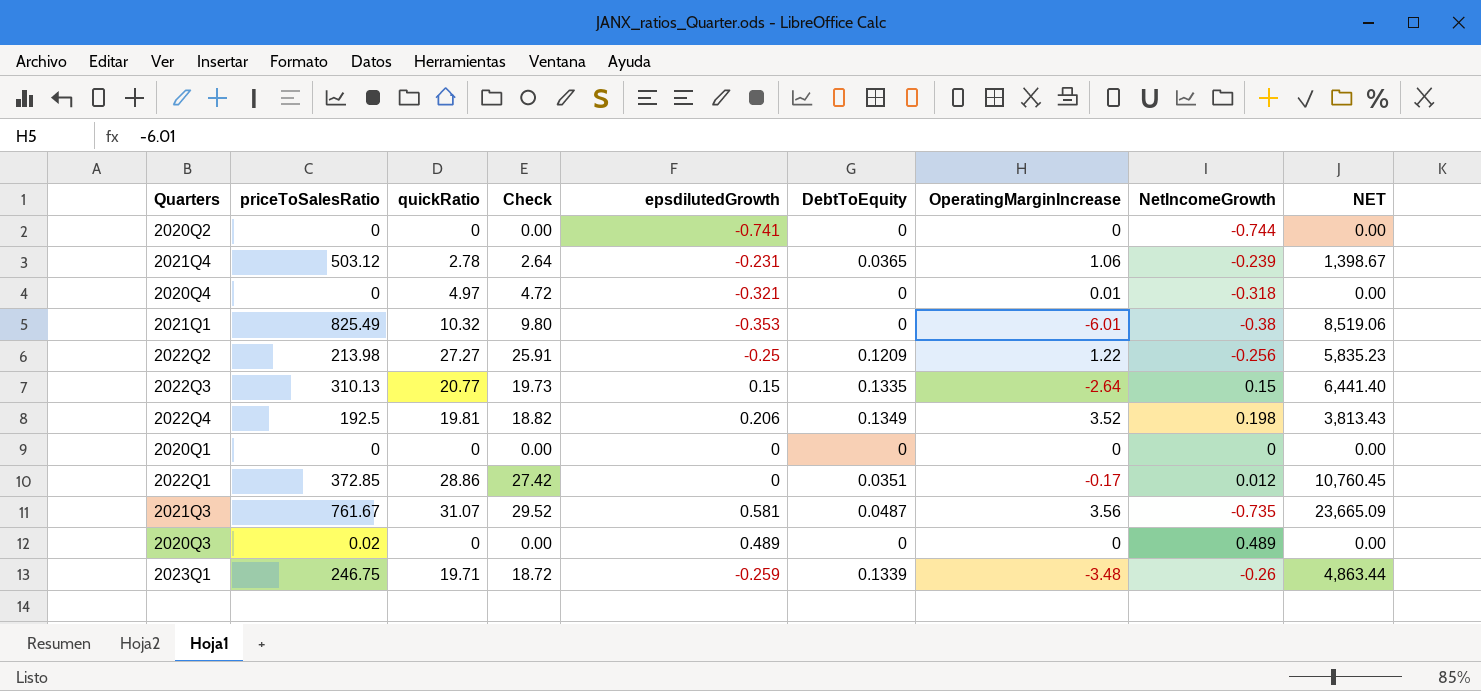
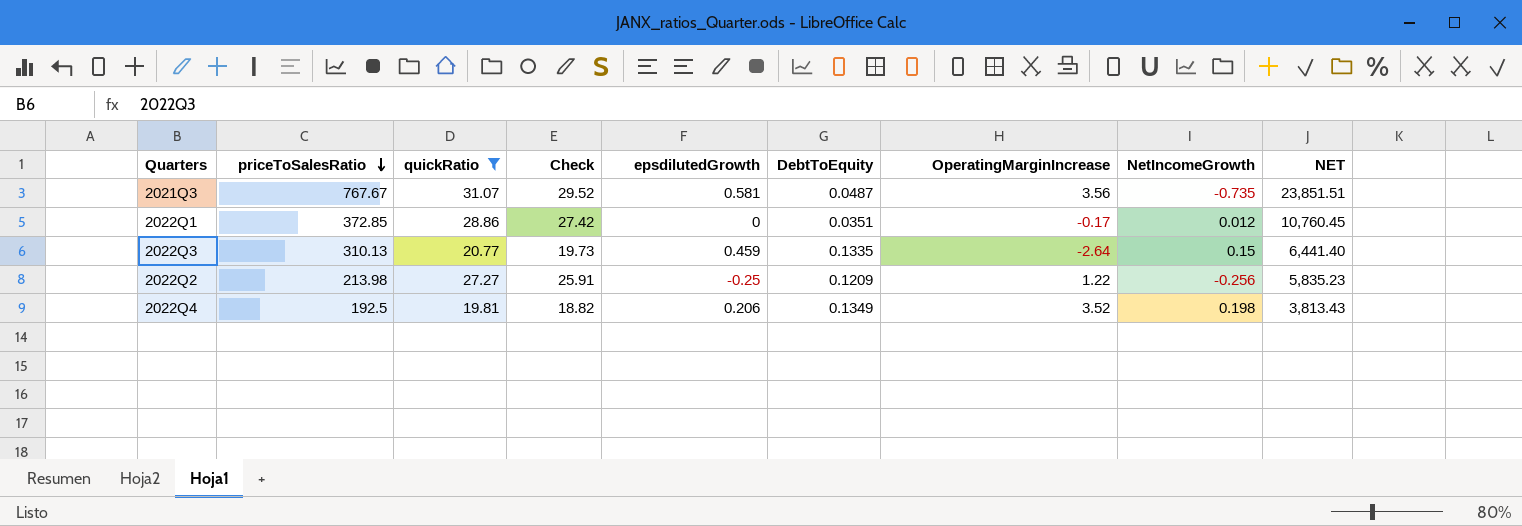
filter: none -> quickRatio >= 19.81
row order: none -> priceToSalesRatio descending
2021Q3 | priceToSalesRatio: 761.67 -> 767.67
2021Q3 | NET: 23,665.09 -> 23,851.51
2022Q3 | epsdilutedGrowth: 0.15 -> 0.459

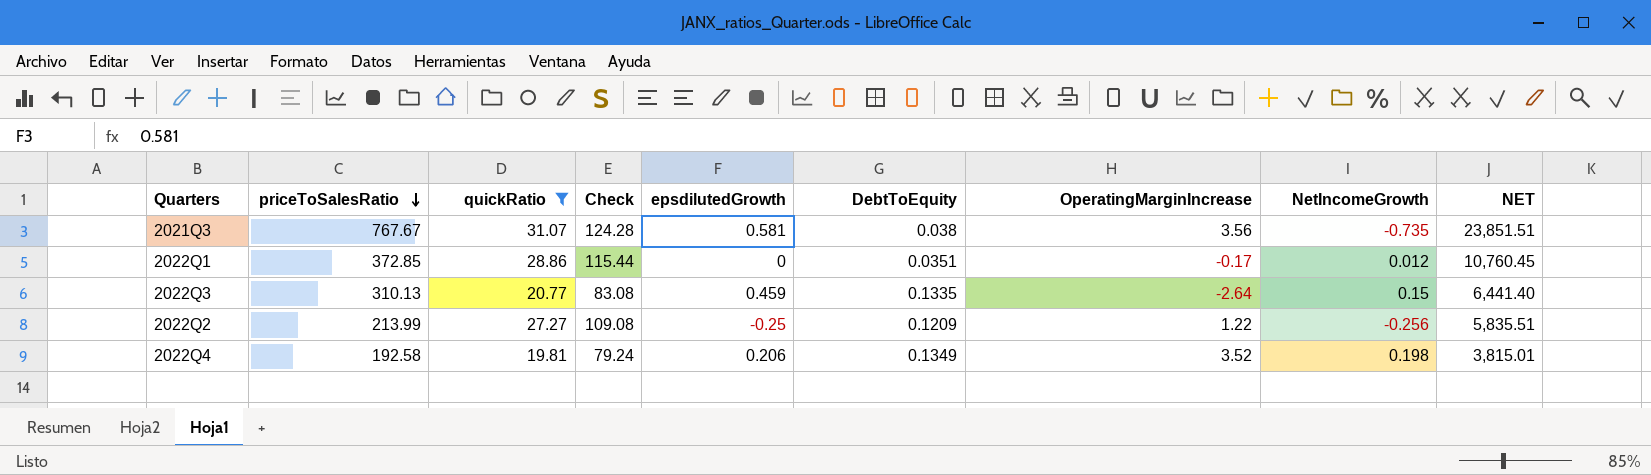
column Check | formula: [quickRatio] * 0.95 -> [quickRatio] * 4
2021Q3 | DebtToEquity: 0.0487 -> 0.038
2022Q2 | priceToSalesRatio: 213.98 -> 213.99
2022Q2 | NET: 5,835.23 -> 5,835.51
2022Q4 | priceToSalesRatio: 192.5 -> 192.58
2022Q4 | NET: 3,813.43 -> 3,815.01

